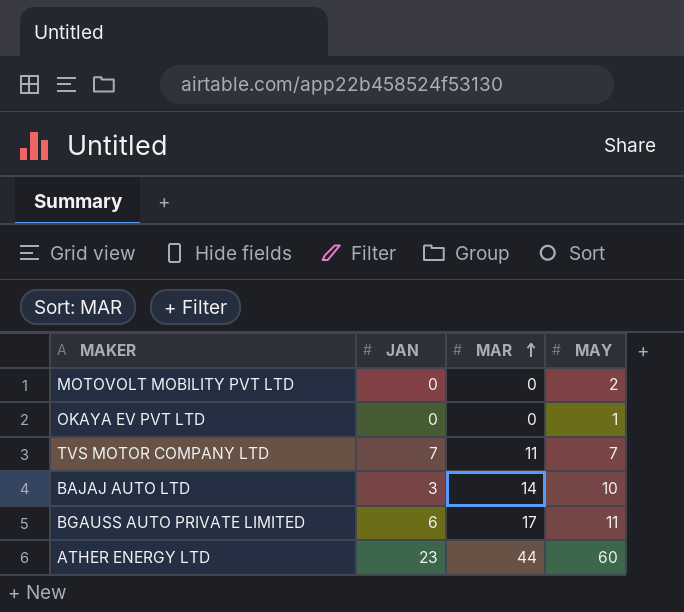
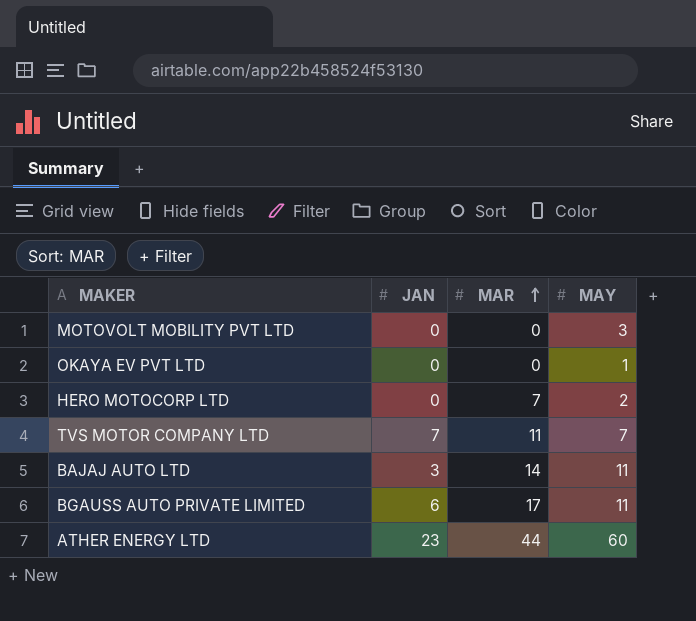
MOTOVOLT MOBILITY PVT LTD | MAY: 2 -> 3
row HERO MOTOCORP LTD: none -> 0 | 7 | 2
BAJAJ AUTO LTD | MAY: 10 -> 11

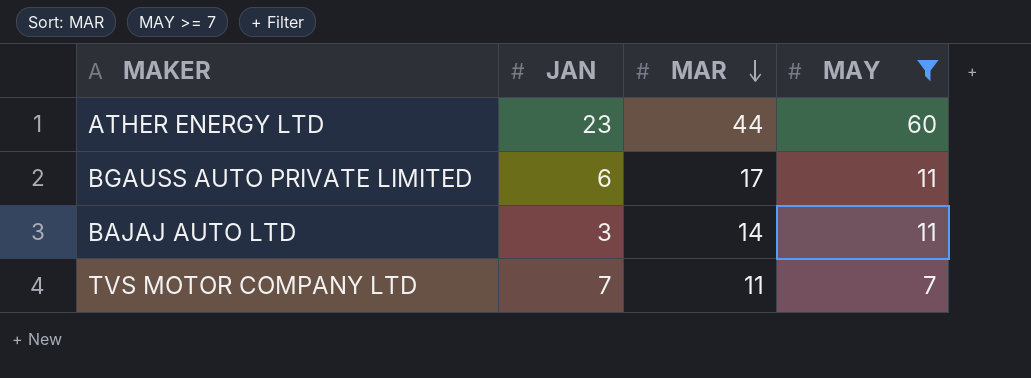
filter: none -> MAY >= 7
row order: MAR ascending -> MAR descending

